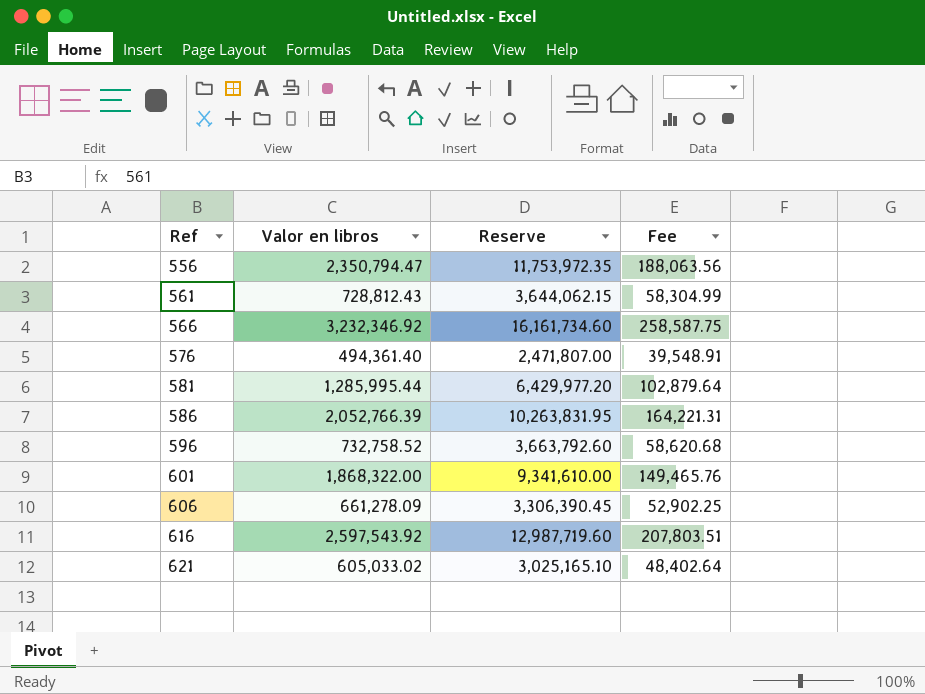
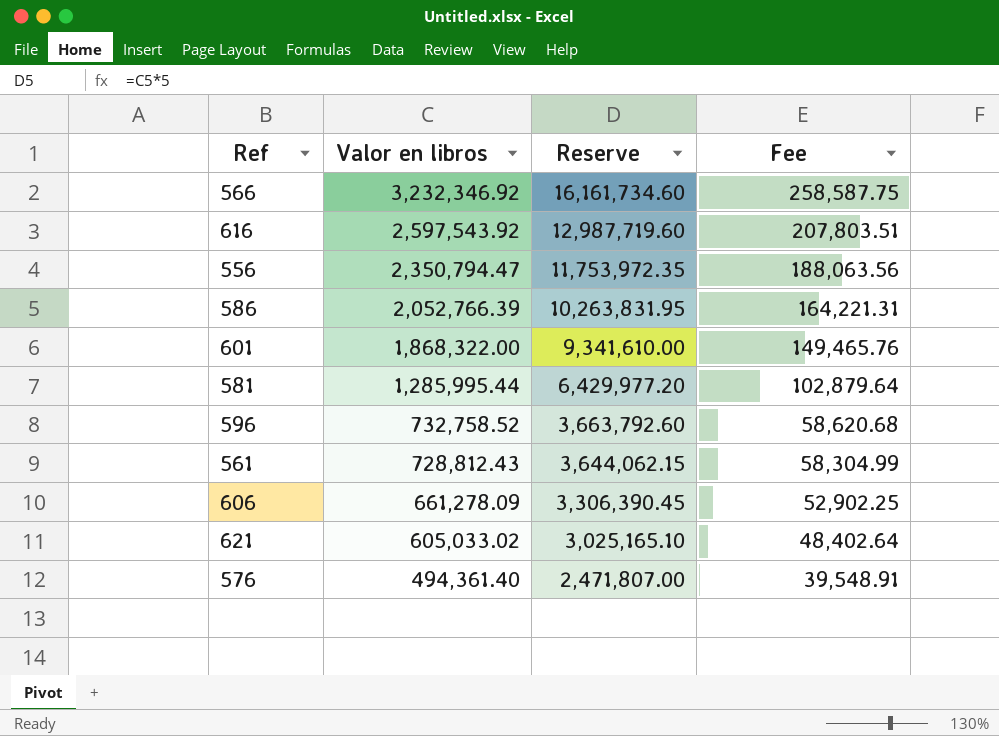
row order: Ref ascending -> Valor en libros descending

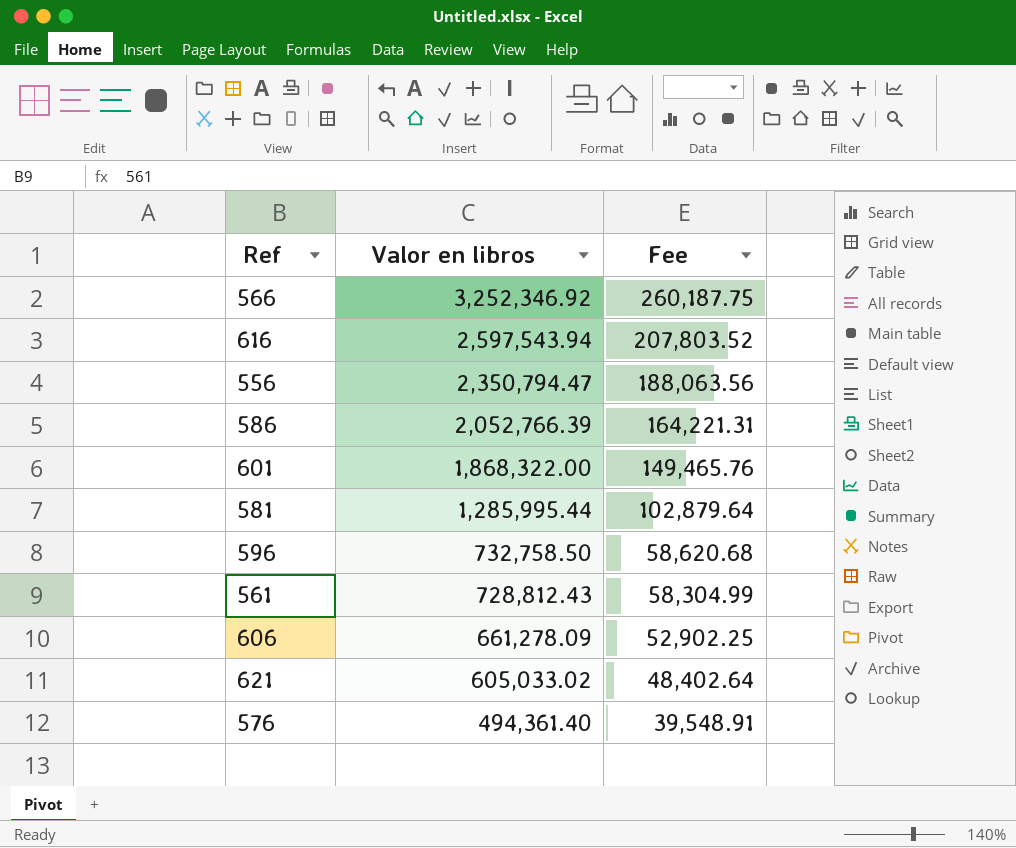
column Reserve | formula: [Valor en libros] * 5 -> none
566 | Valor en libros: 3,232,346.92 -> 3,252,346.92
566 | Fee: 258,587.75 -> 260,187.75
616 | Valor en libros: 2,597,543.92 -> 2,597,543.94
616 | Fee: 207,803.51 -> 207,803.52
596 | Valor en libros: 732,758.52 -> 732,758.50

